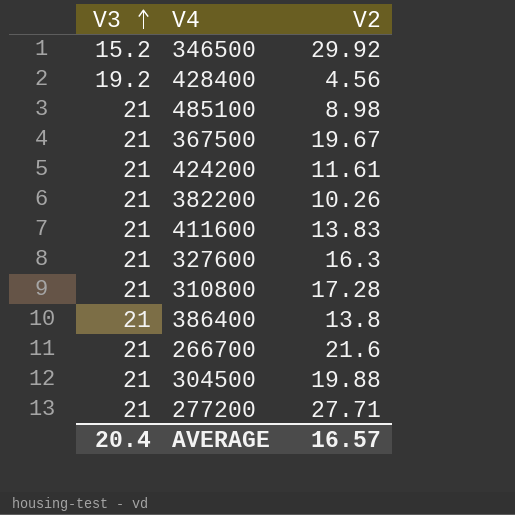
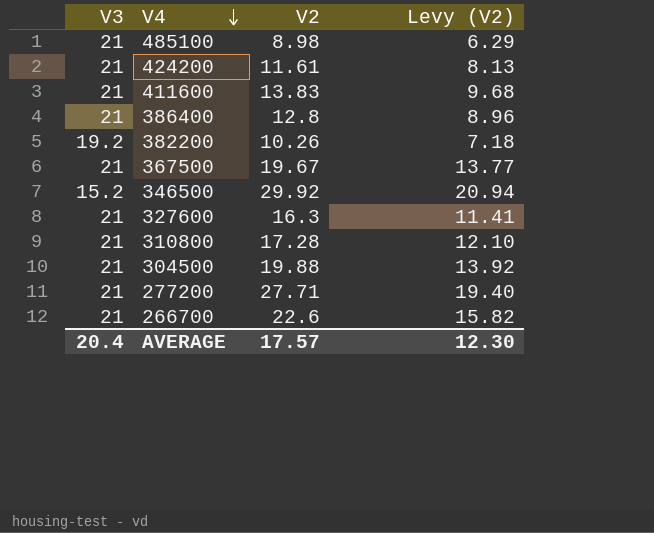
row order: V3 ascending -> V4 descending
column Levy (V2) | formula: none -> [V2] * 0.7
row 428400: 19.2 | 4.56 -> none
386400 | V2: 13.8 -> 12.8
382200 | V3: 21 -> 19.2
266700 | V2: 21.6 -> 22.6
AVERAGE | V2: 16.57 -> 17.57

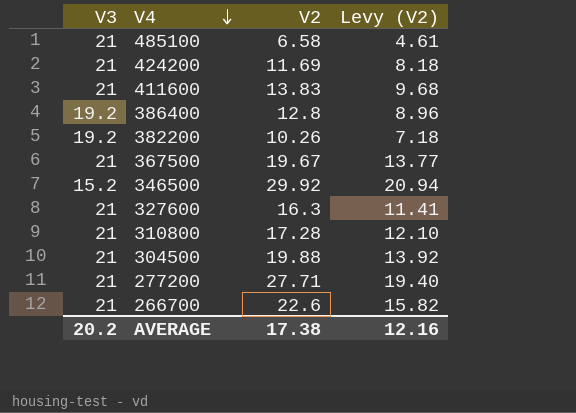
485100 | V2: 8.98 -> 6.58
485100 | Levy (V2): 6.29 -> 4.61
424200 | V2: 11.61 -> 11.69
424200 | Levy (V2): 8.13 -> 8.18
386400 | V3: 21 -> 19.2
AVERAGE | V3: 20.4 -> 20.2
AVERAGE | V2: 17.57 -> 17.38
AVERAGE | Levy (V2): 12.30 -> 12.16

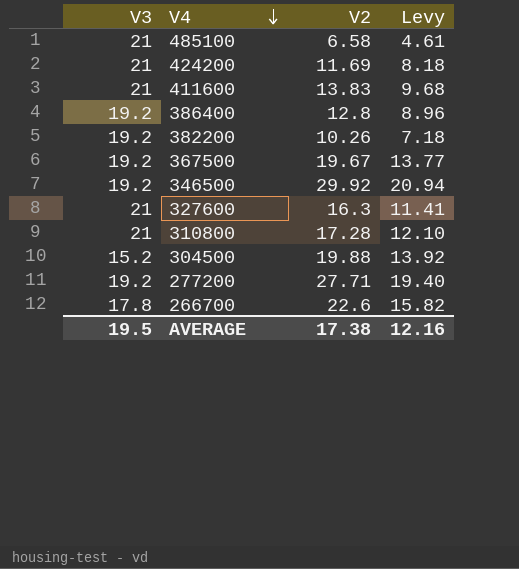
column name: Levy (V2) -> Levy
367500 | V3: 21 -> 19.2
346500 | V3: 15.2 -> 19.2
304500 | V3: 21 -> 15.2
277200 | V3: 21 -> 19.2
266700 | V3: 21 -> 17.8
AVERAGE | V3: 20.2 -> 19.5

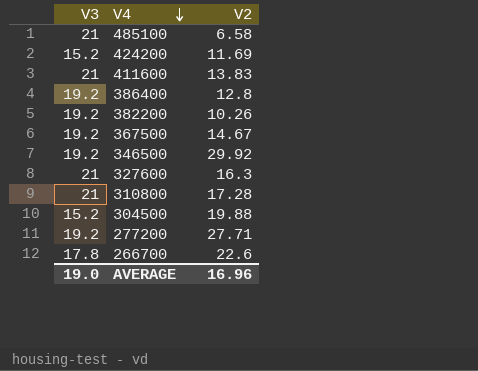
column Levy | formula: [V2] * 0.7 -> none
424200 | V3: 21 -> 15.2
367500 | V2: 19.67 -> 14.67
AVERAGE | V3: 19.5 -> 19.0
AVERAGE | V2: 17.38 -> 16.96

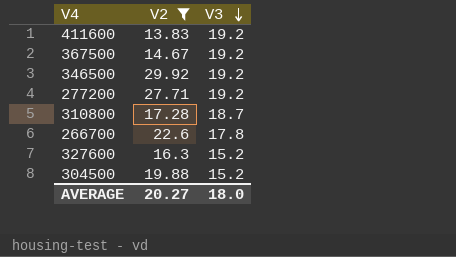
filter: none -> V2 >= 13.83
row order: V4 descending -> V3 descending
column V3 | position: 1 -> 3
411600 | V3: 21 -> 19.2
310800 | V3: 21 -> 18.7
327600 | V3: 21 -> 15.2
AVERAGE | V2: 16.96 -> 20.27
AVERAGE | V3: 19.0 -> 18.0

